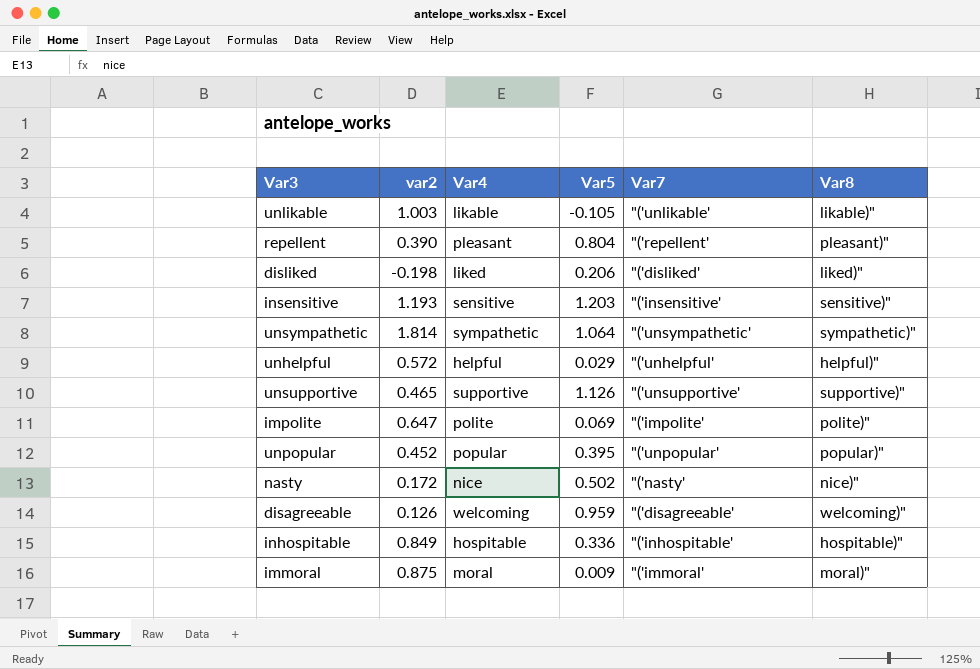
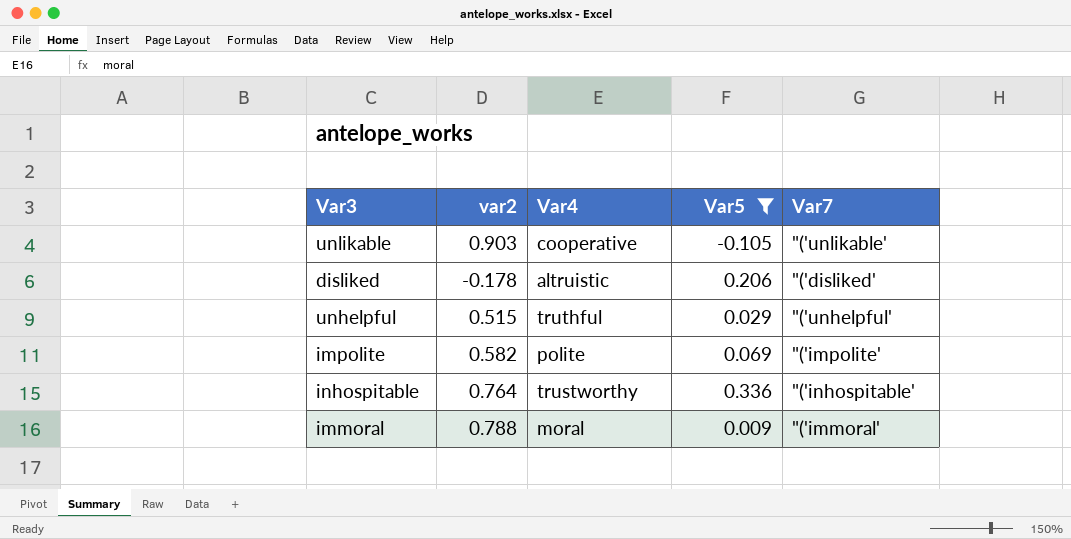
filter: none -> Var5 <= 0.336
column Var8 | position: 6 -> none
unlikable | var2: 1.003 -> 0.903
unlikable | Var4: likable -> cooperative
disliked | var2: -0.198 -> -0.178
disliked | Var4: liked -> altruistic
unhelpful | var2: 0.572 -> 0.515
unhelpful | Var4: helpful -> truthful
impolite | var2: 0.647 -> 0.582
inhospitable | var2: 0.849 -> 0.764
inhospitable | Var4: hospitable -> trustworthy
immoral | var2: 0.875 -> 0.788

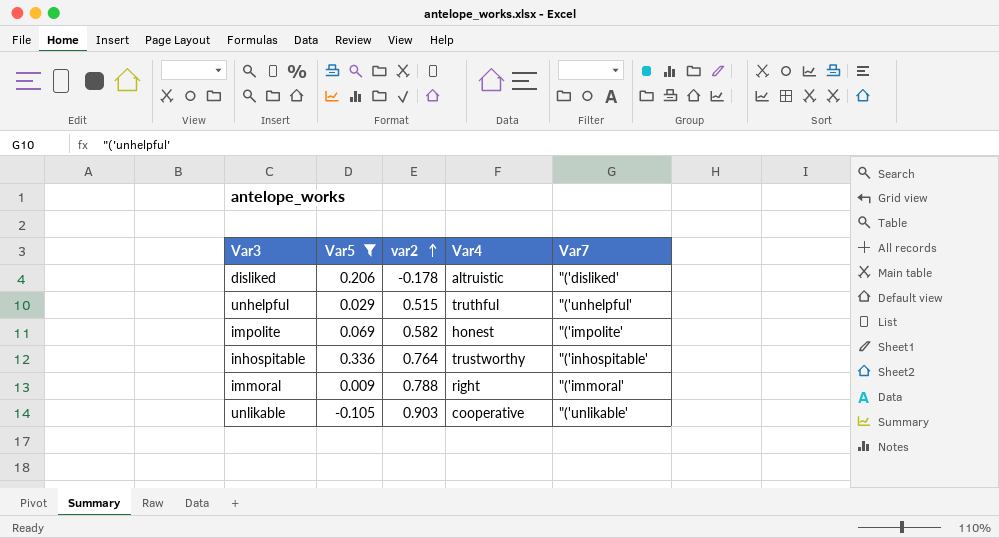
row order: none -> var2 ascending
column Var5 | position: 4 -> 2
impolite | Var4: polite -> honest
immoral | Var4: moral -> right

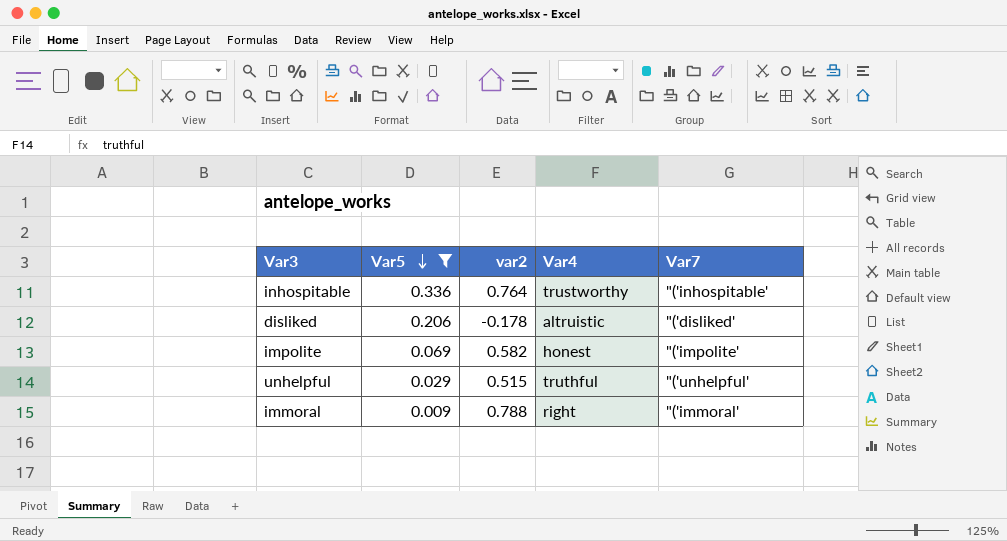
row order: var2 ascending -> Var5 descending
row unlikable: -0.105 | 0.903 | cooperative | "('unlikable' -> none

